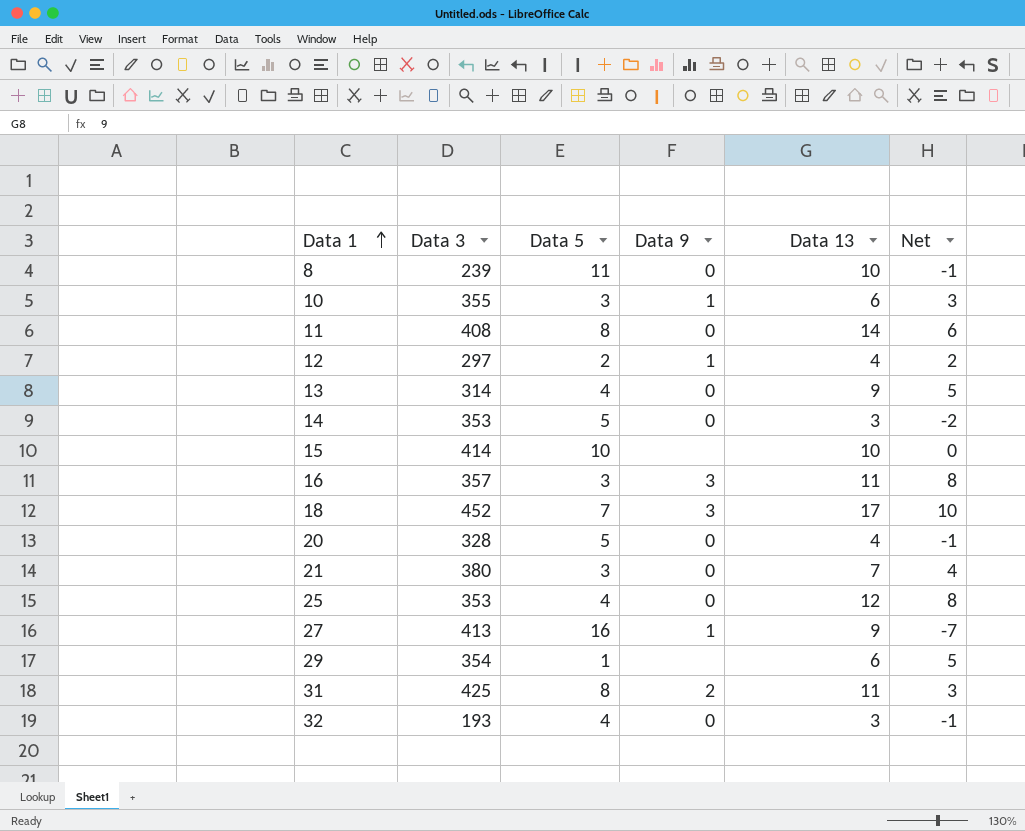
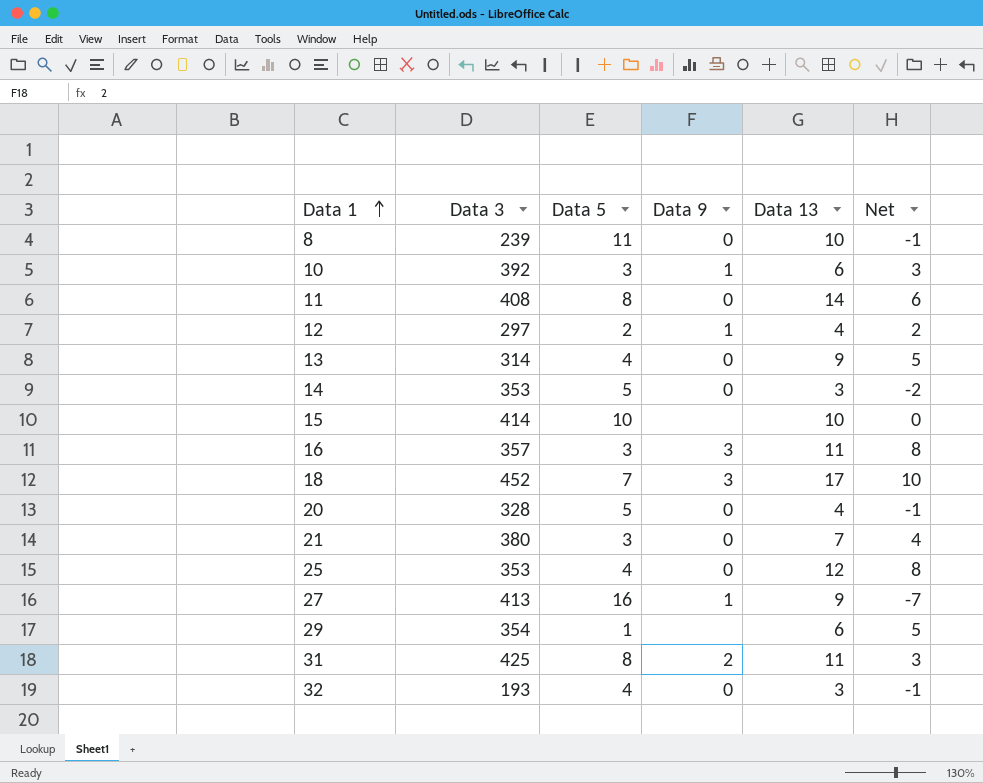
10 | Data 3: 355 -> 392

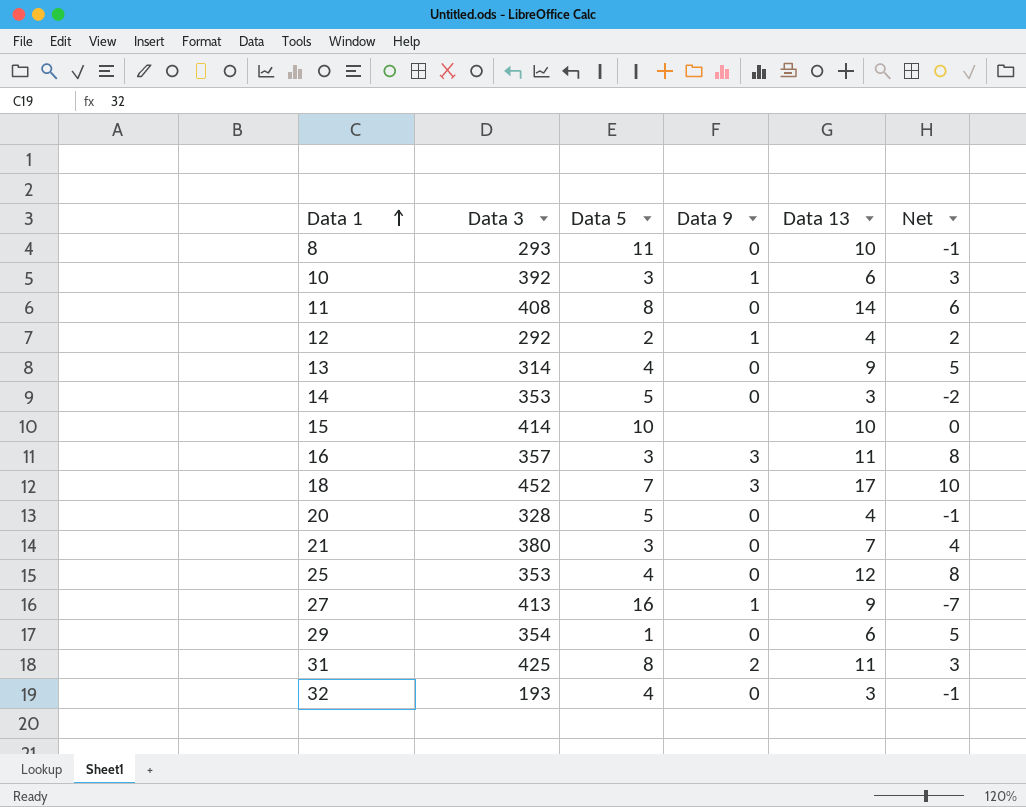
8 | Data 3: 239 -> 293
12 | Data 3: 297 -> 292
29 | Data 9: none -> 0

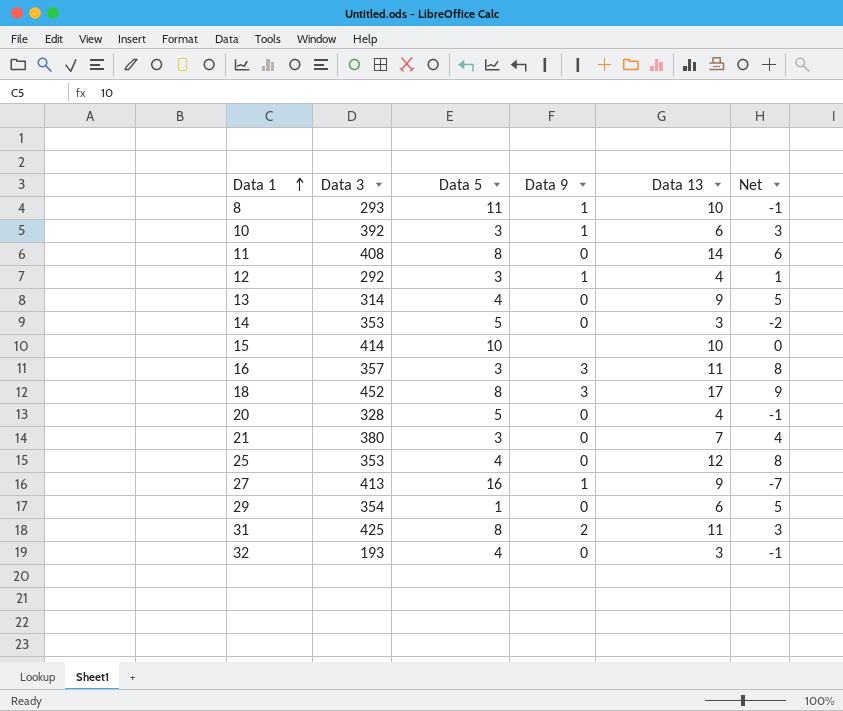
8 | Data 9: 0 -> 1
12 | Data 5: 2 -> 3
12 | Net: 2 -> 1
18 | Data 5: 7 -> 8
18 | Net: 10 -> 9

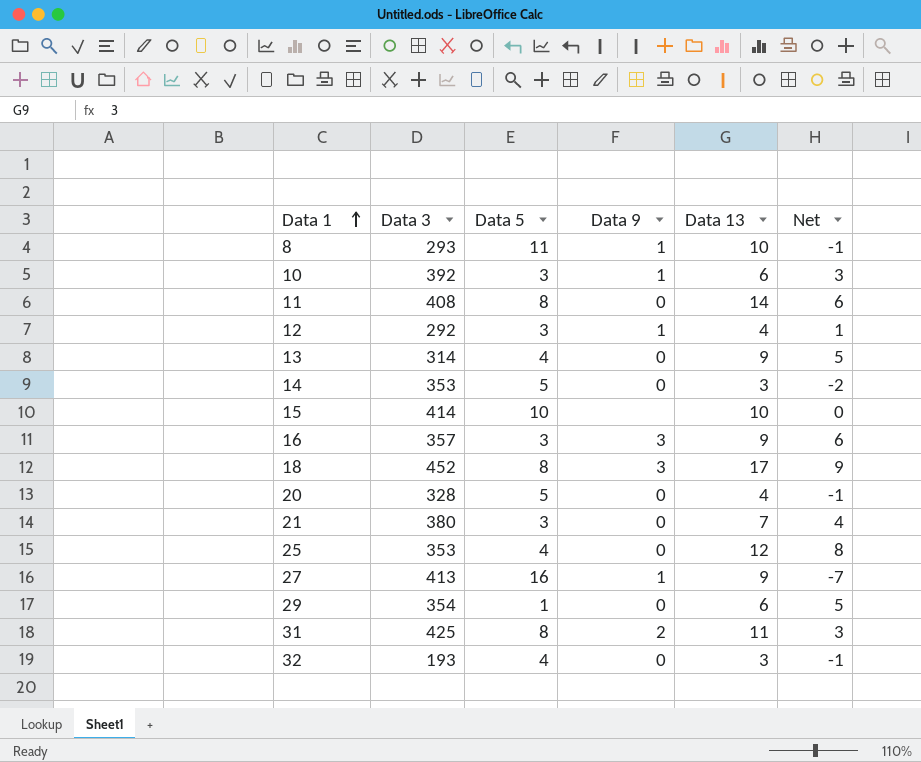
16 | Data 13: 11 -> 9
16 | Net: 8 -> 6

